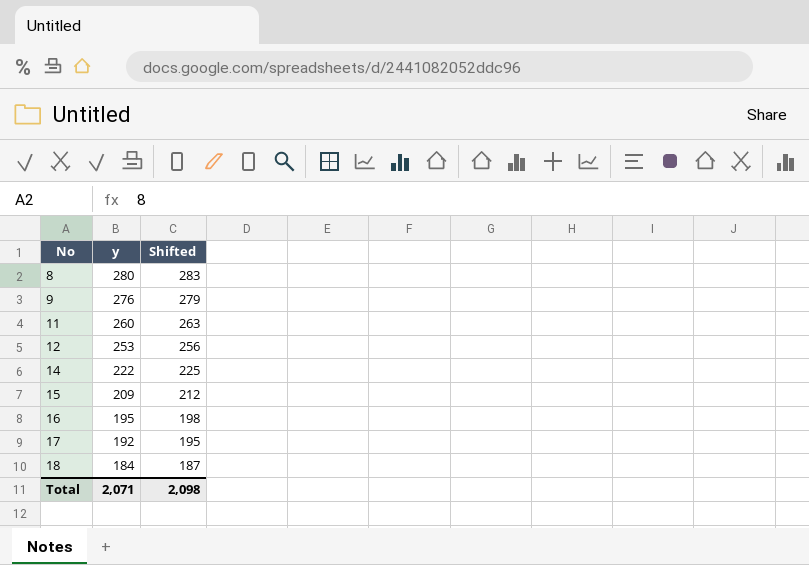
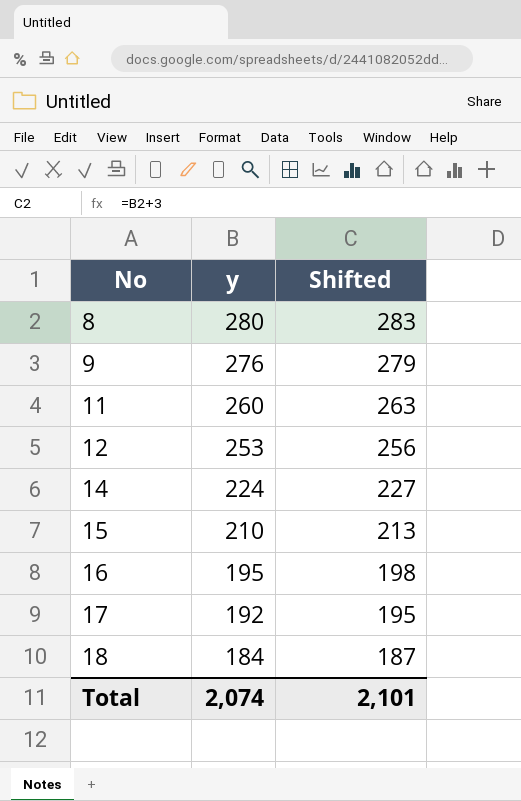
14 | y: 222 -> 224
14 | Shifted: 225 -> 227
15 | y: 209 -> 210
15 | Shifted: 212 -> 213
Total | y: 2,071 -> 2,074
Total | Shifted: 2,098 -> 2,101

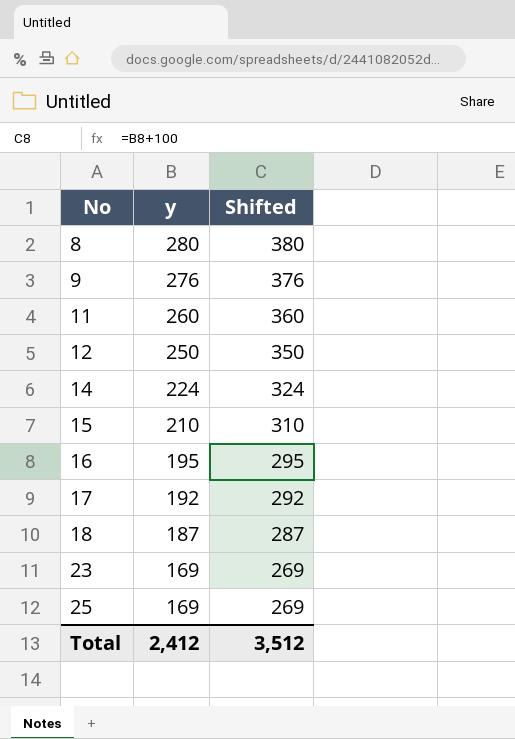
column Shifted | formula: [y] + 3 -> [y] + 100
12 | y: 253 -> 250
18 | y: 184 -> 187
row 23: none -> 169 | 269
row 25: none -> 169 | 269
Total | y: 2,074 -> 2,412
Total | Shifted: 2,101 -> 3,512

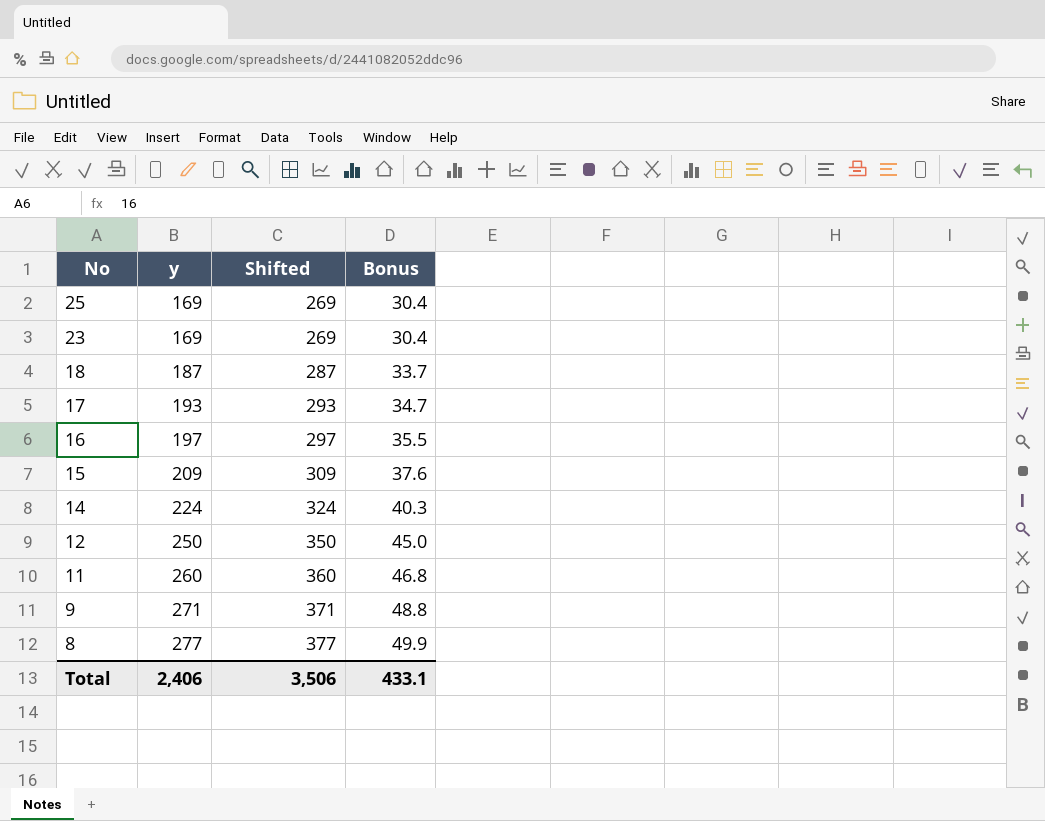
row order: No ascending -> No descending
column Bonus | formula: none -> [y] * 0.18
17 | y: 192 -> 193
17 | Shifted: 292 -> 293
16 | y: 195 -> 197
16 | Shifted: 295 -> 297
15 | y: 210 -> 209
15 | Shifted: 310 -> 309
9 | y: 276 -> 271
9 | Shifted: 376 -> 371
8 | y: 280 -> 277
8 | Shifted: 380 -> 377
Total | y: 2,412 -> 2,406
Total | Shifted: 3,512 -> 3,506

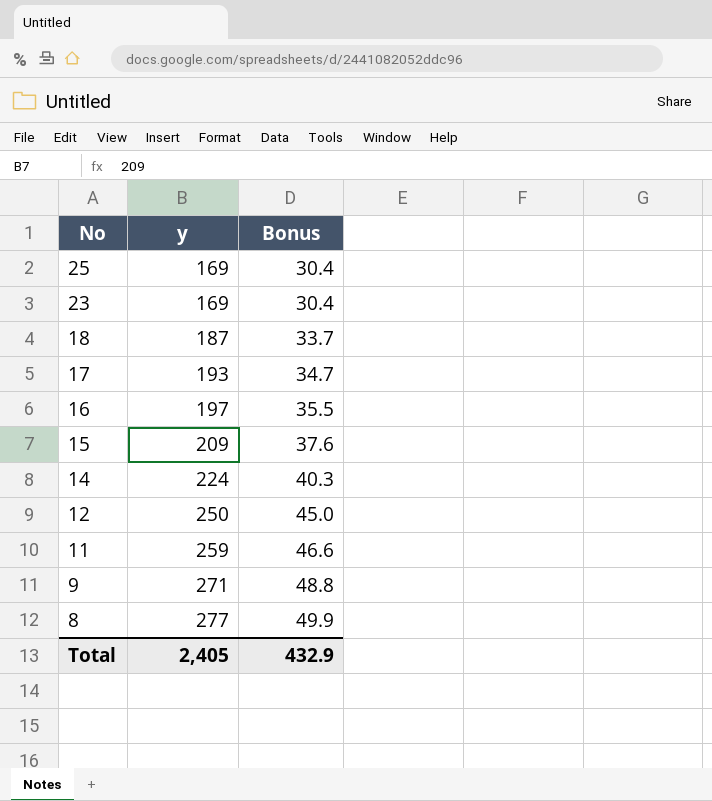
column Shifted | formula: [y] + 100 -> none
11 | y: 260 -> 259
11 | Bonus: 46.8 -> 46.6
Total | y: 2,406 -> 2,405
Total | Bonus: 433.1 -> 432.9

